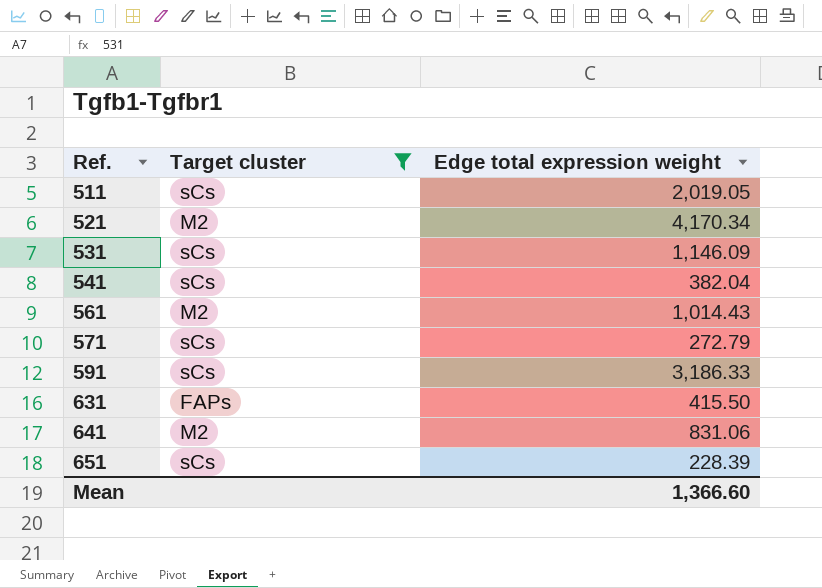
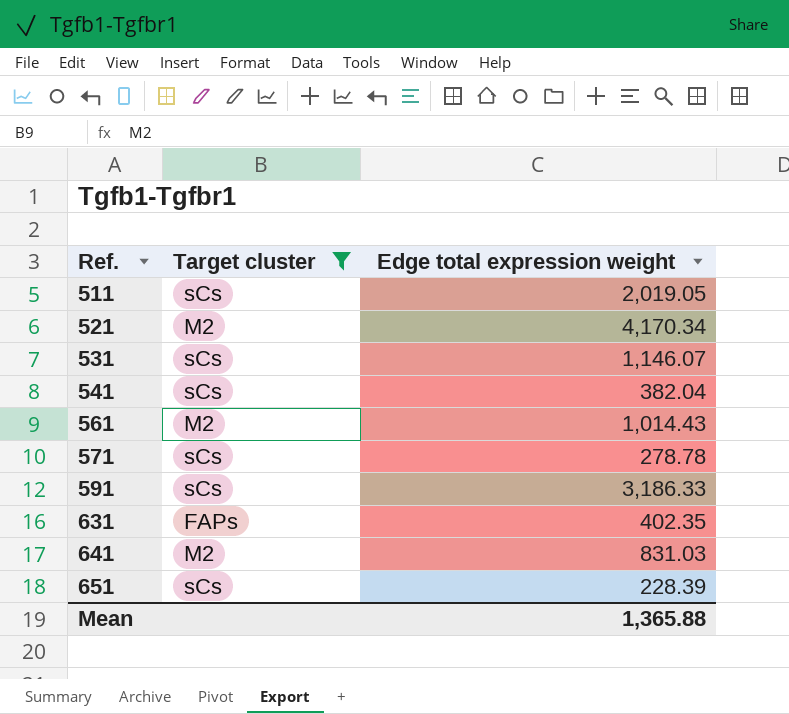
531 | Edge total expression weight: 1,146.09 -> 1,146.07
571 | Edge total expression weight: 272.79 -> 278.78
631 | Edge total expression weight: 415.50 -> 402.35
641 | Edge total expression weight: 831.06 -> 831.03
Mean | Edge total expression weight: 1,366.60 -> 1,365.88

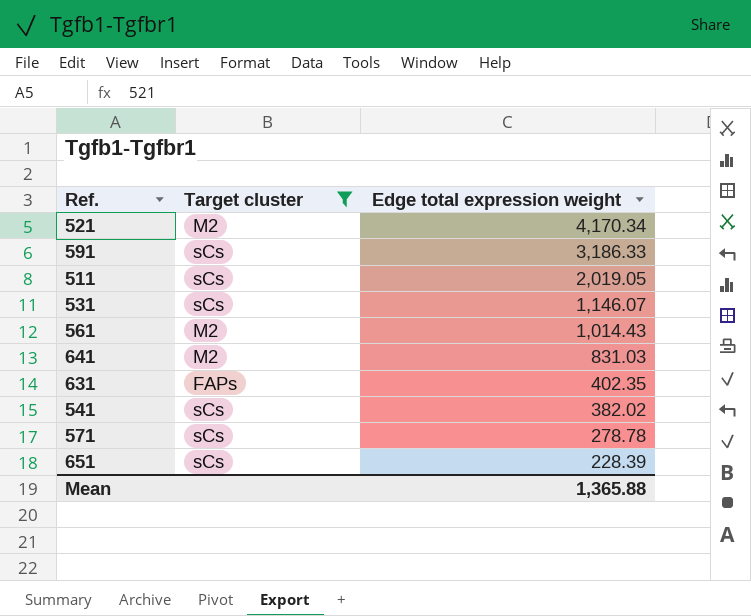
row order: Ref. ascending -> Edge total expression weight descending
541 | Edge total expression weight: 382.04 -> 382.02

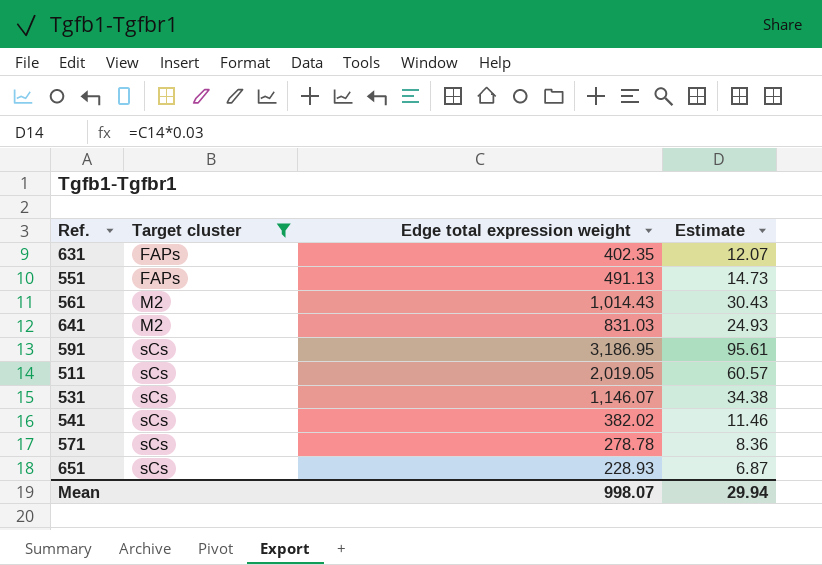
row order: Edge total expression weight descending -> Target cluster ascending
column Estimate | formula: none -> [Edge total expression weight] * 0.03
row 521: M2 | 4,170.34 -> none
row 551: none -> FAPs | 491.13 | 14.73
591 | Edge total expression weight: 3,186.33 -> 3,186.95
651 | Edge total expression weight: 228.39 -> 228.93
Mean | Edge total expression weight: 1,365.88 -> 998.07

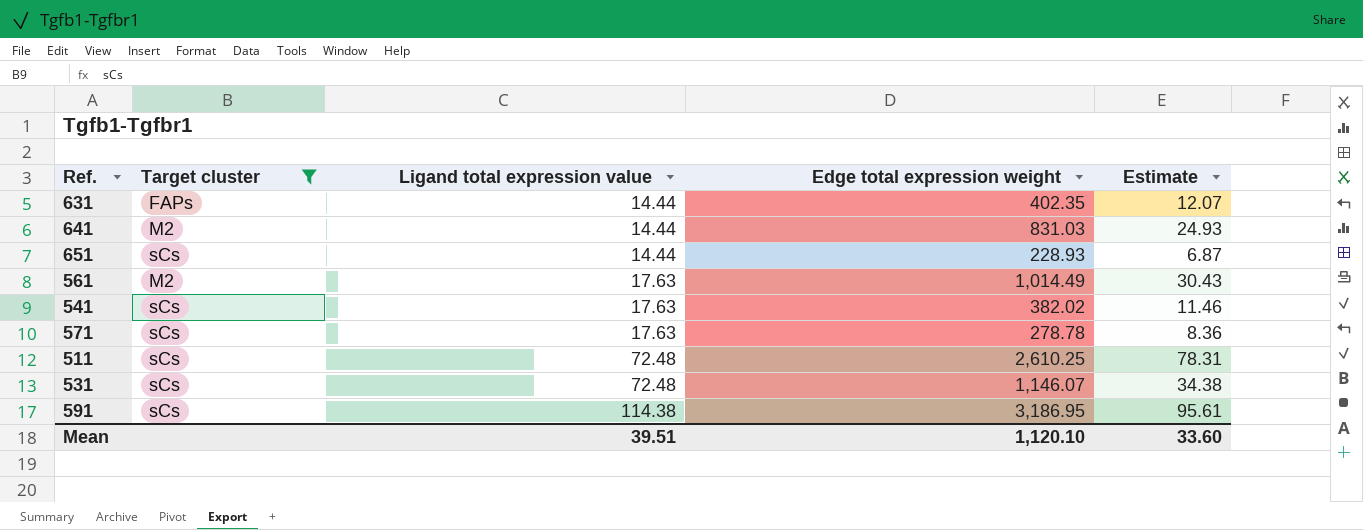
row order: Target cluster ascending -> Ligand total expression value ascending
column Ligand total expression value | position: none -> 3
row 551: FAPs | 491.13 | 14.73 -> none
561 | Edge total expression weight: 1,014.43 -> 1,014.49
511 | Edge total expression weight: 2,019.05 -> 2,610.25
511 | Estimate: 60.57 -> 78.31
Mean | Edge total expression weight: 998.07 -> 1,120.10
Mean | Estimate: 29.94 -> 33.60

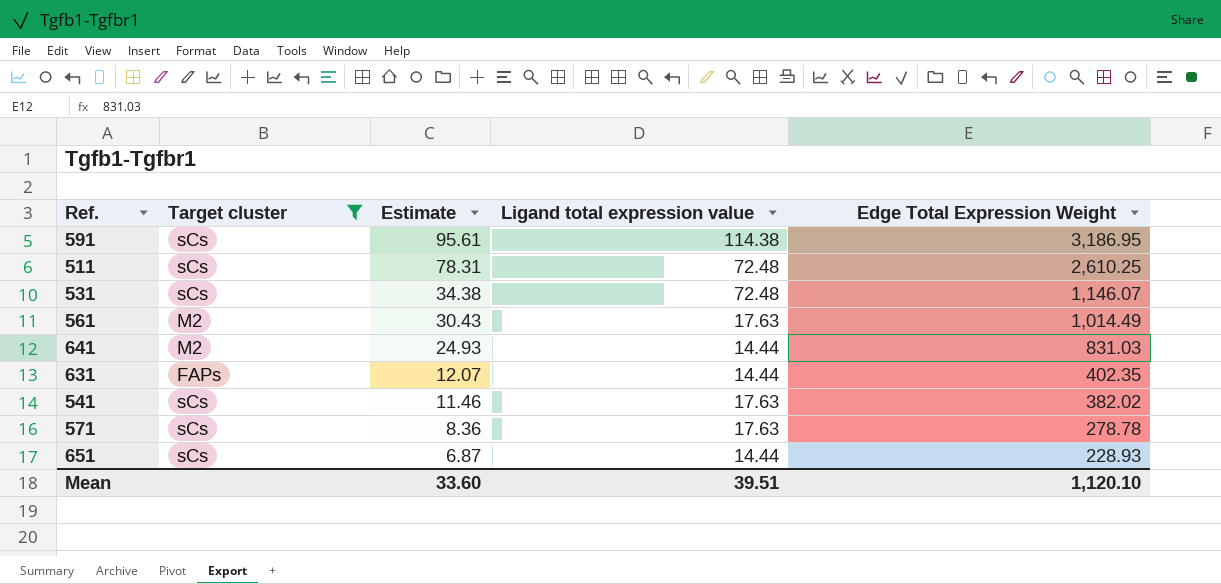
row order: Ligand total expression value ascending -> Estimate descending
column Estimate | position: 5 -> 3
column name: Edge total expression weight -> Edge Total Expression Weight

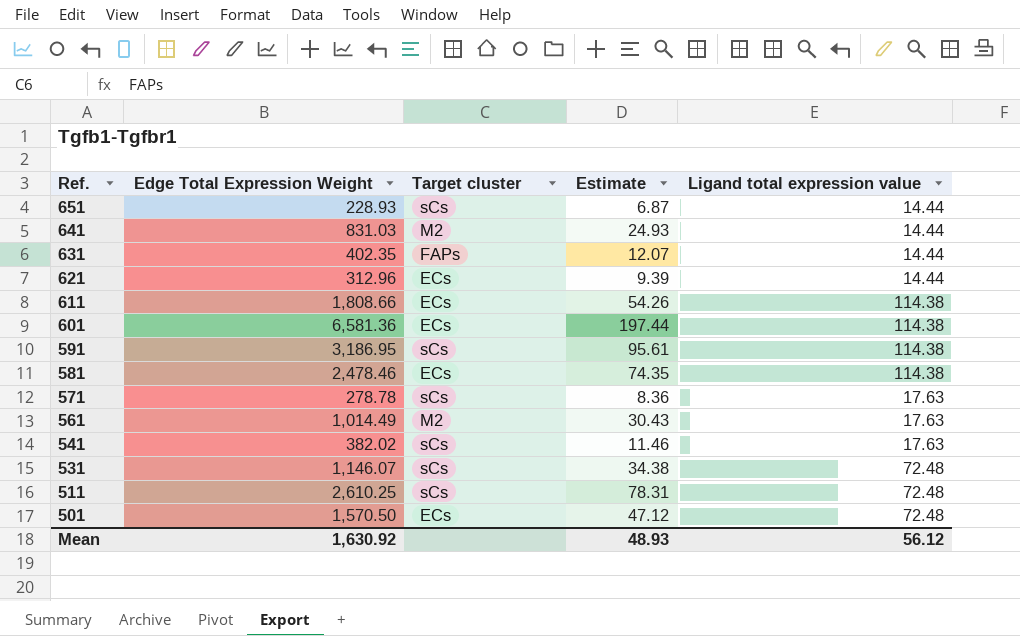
filter: Target cluster != ECs -> none
row order: Estimate descending -> Ref. descending
column Edge Total Expression Weight | position: 5 -> 2
Mean | Edge Total Expression Weight: 1,120.10 -> 1,630.92
Mean | Estimate: 33.60 -> 48.93
Mean | Ligand total expression value: 39.51 -> 56.12

